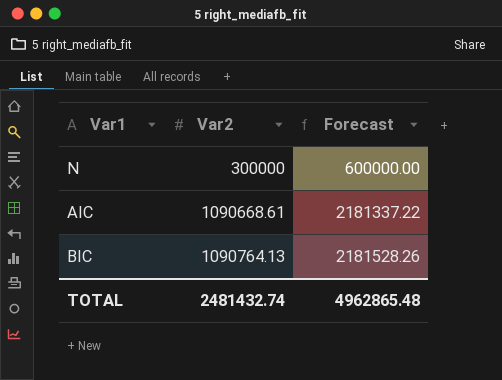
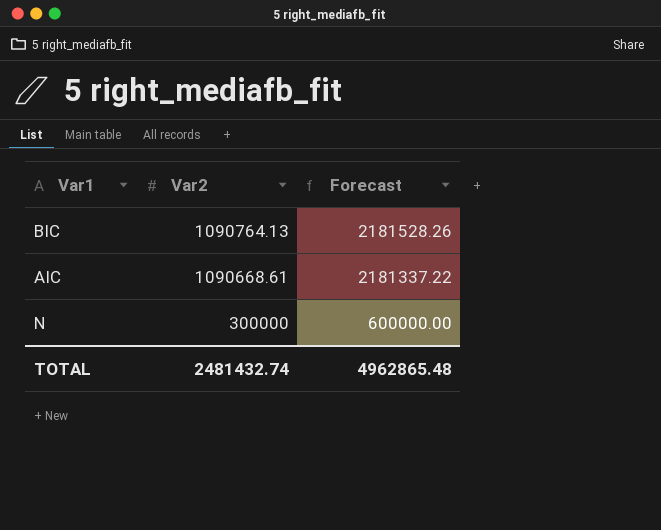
row order: Var2 ascending -> Var2 descending

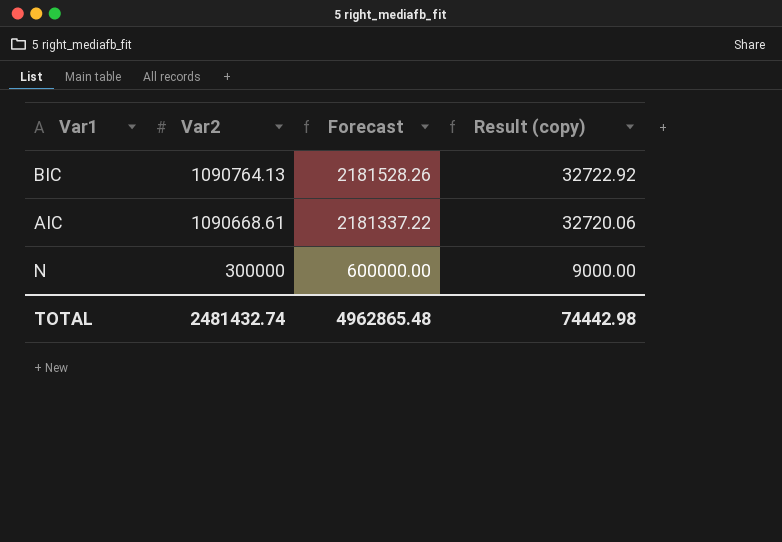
column Result (copy) | formula: none -> [Var2] * 0.03

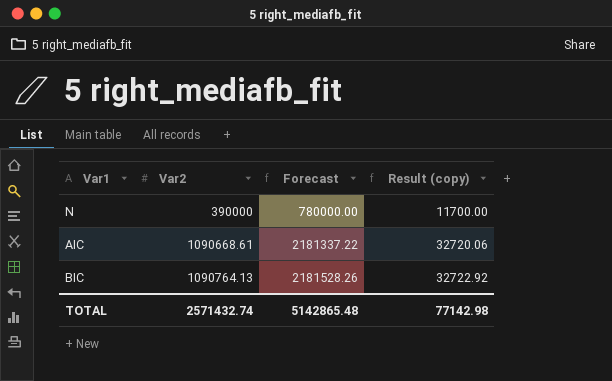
row order: Var2 descending -> Var2 ascending
N | Var2: 300000 -> 390000
N | Forecast: 600000.00 -> 780000.00
N | Result (copy): 9000.00 -> 11700.00
TOTAL | Var2: 2481432.74 -> 2571432.74
TOTAL | Forecast: 4962865.48 -> 5142865.48
TOTAL | Result (copy): 74442.98 -> 77142.98

